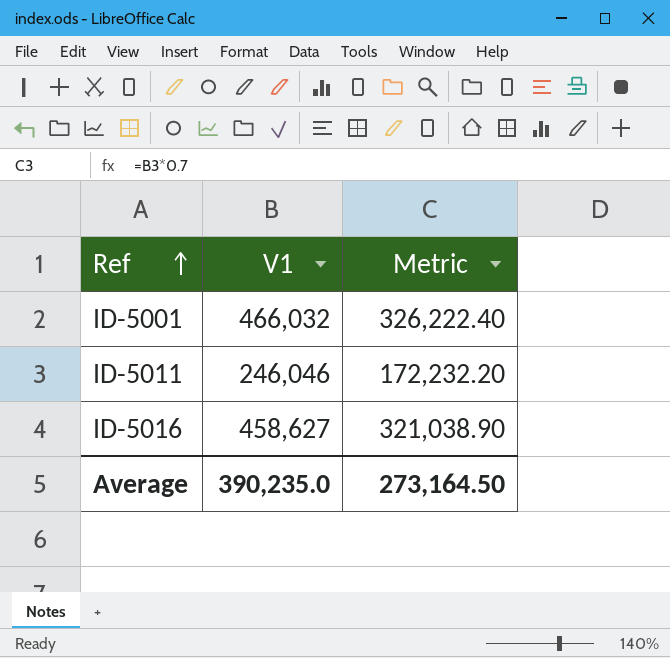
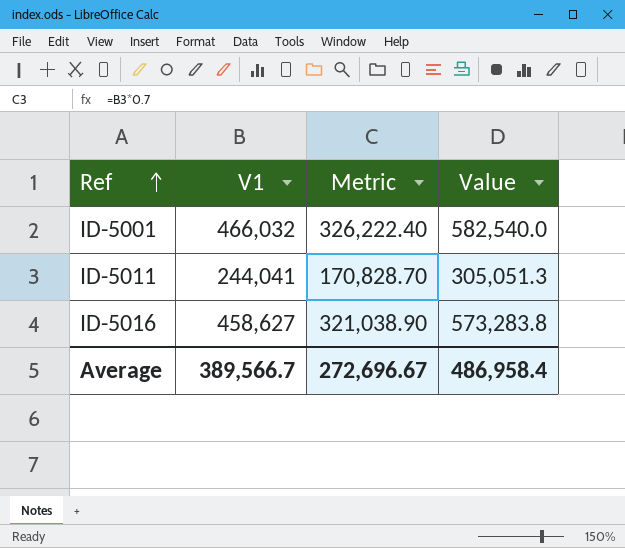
column Value | formula: none -> [V1] * 1.25
ID-5011 | V1: 246,046 -> 244,041
ID-5011 | Metric: 172,232.20 -> 170,828.70
Average | V1: 390,235.0 -> 389,566.7
Average | Metric: 273,164.50 -> 272,696.67

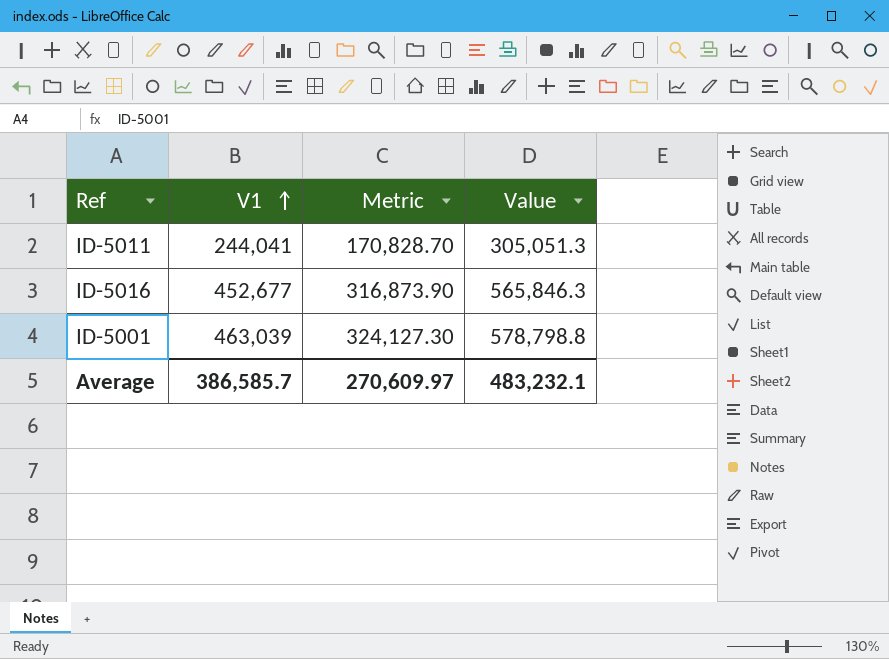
row order: Ref ascending -> V1 ascending
ID-5016 | V1: 458,627 -> 452,677
ID-5016 | Metric: 321,038.90 -> 316,873.90
ID-5016 | Value: 573,283.8 -> 565,846.3
ID-5001 | V1: 466,032 -> 463,039
ID-5001 | Metric: 326,222.40 -> 324,127.30
ID-5001 | Value: 582,540.0 -> 578,798.8
Average | V1: 389,566.7 -> 386,585.7
Average | Metric: 272,696.67 -> 270,609.97
Average | Value: 486,958.4 -> 483,232.1

